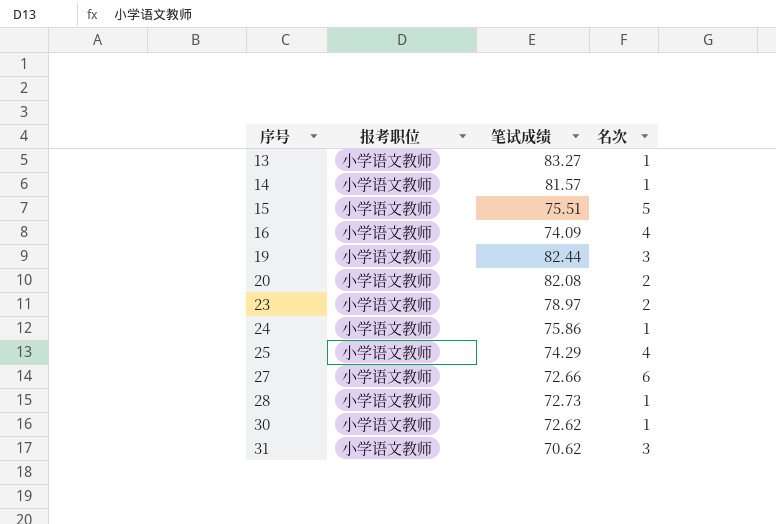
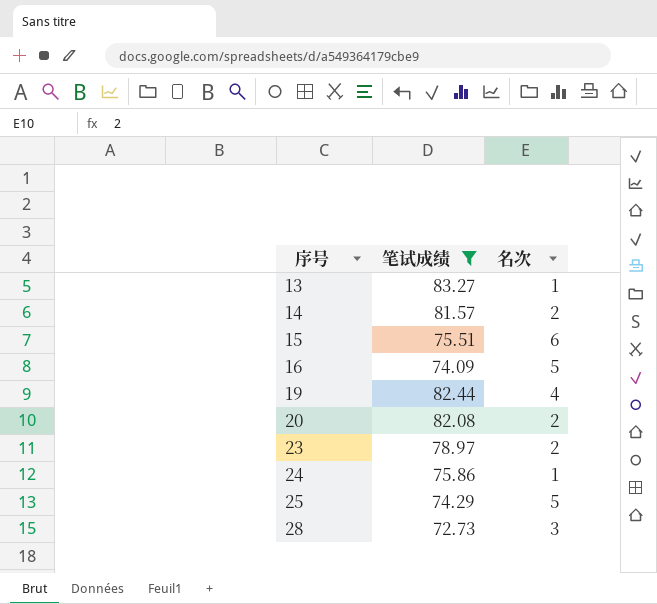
filter: none -> 笔试成绩 >= 72.73
column 报考职位 | position: 2 -> none
14 | 名次: 1 -> 2
15 | 名次: 5 -> 6
16 | 名次: 4 -> 5
19 | 名次: 3 -> 4
25 | 名次: 4 -> 5
28 | 名次: 1 -> 3

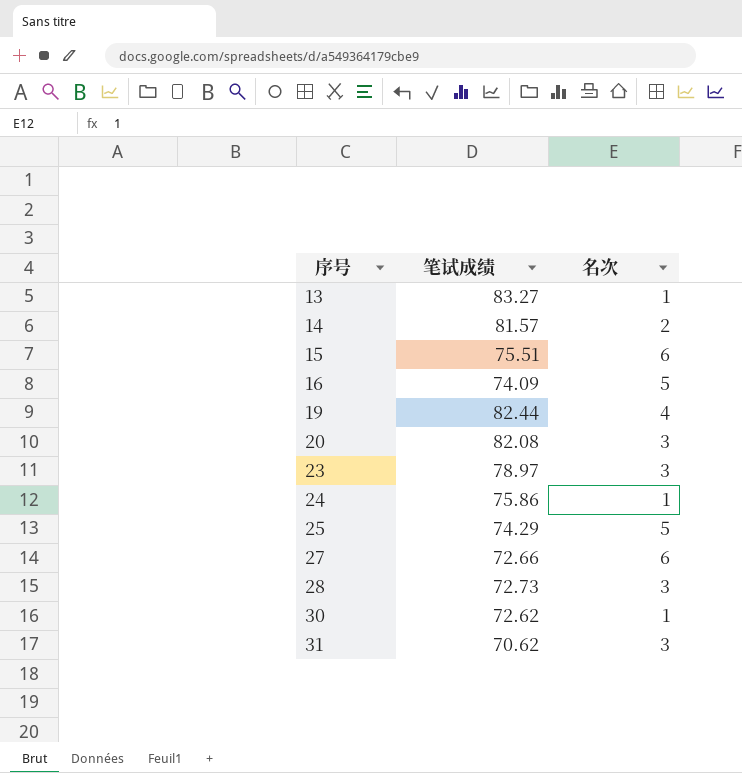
filter: 笔试成绩 >= 72.73 -> none
20 | 名次: 2 -> 3
23 | 名次: 2 -> 3

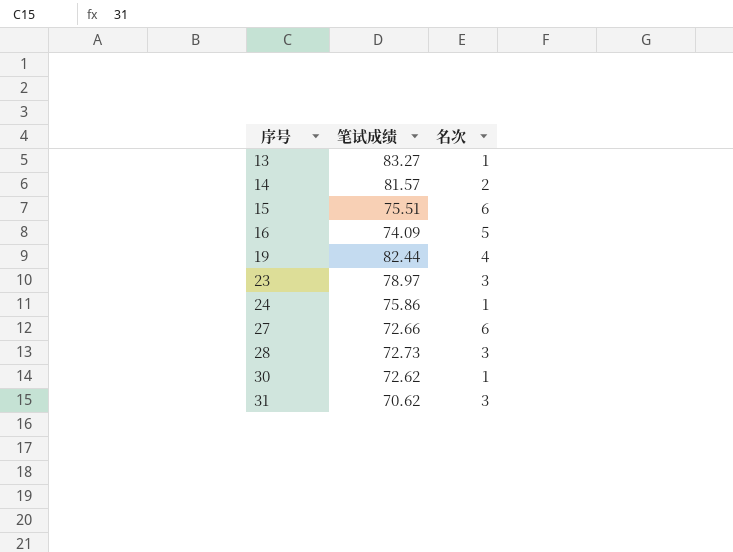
row 20: 82.08 | 3 -> none
row 25: 74.29 | 5 -> none

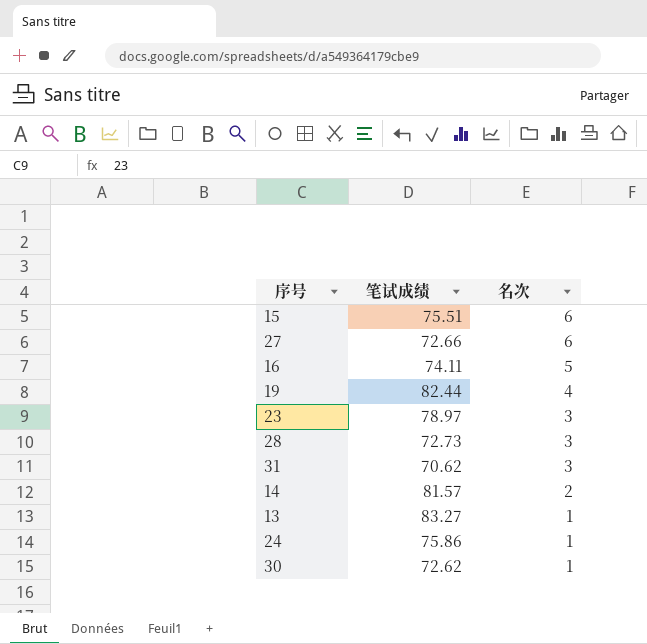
row order: 序号 ascending -> 名次 descending
16 | 笔试成绩: 74.09 -> 74.11

